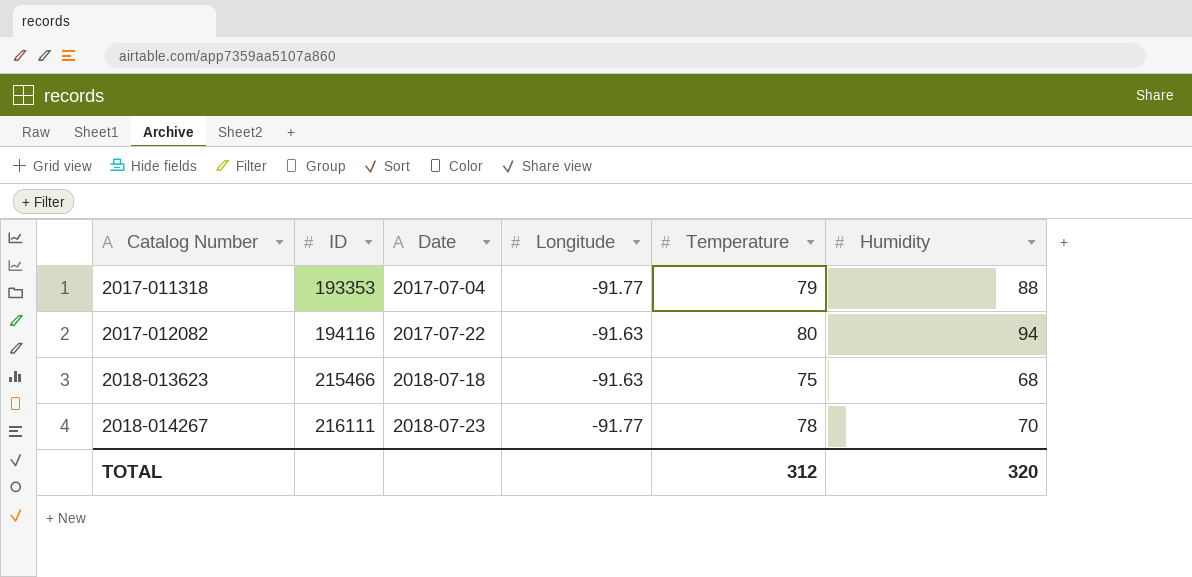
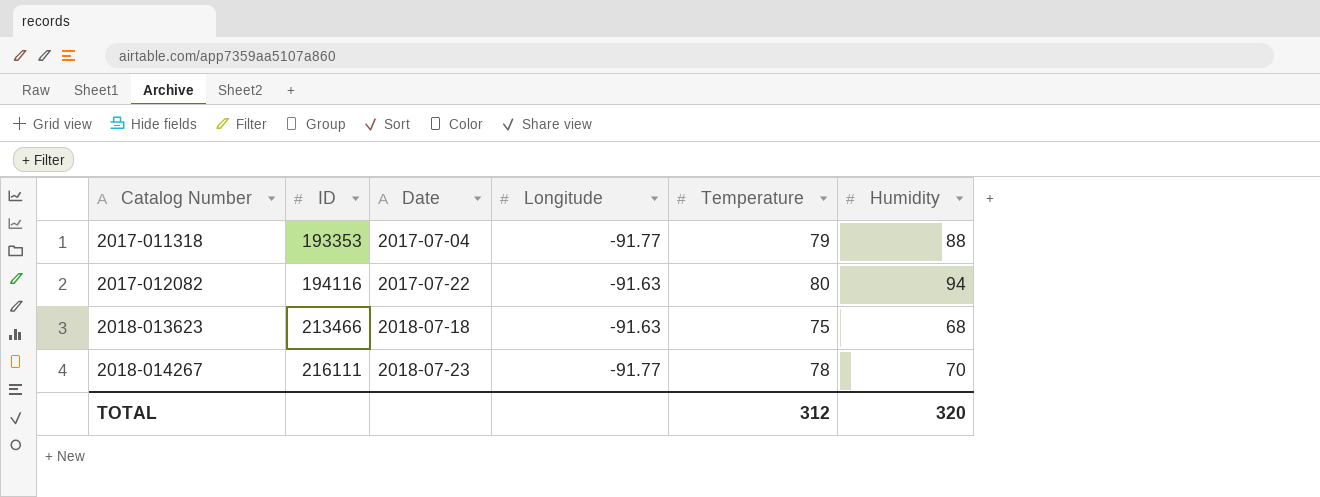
2018-013623 | ID: 215466 -> 213466

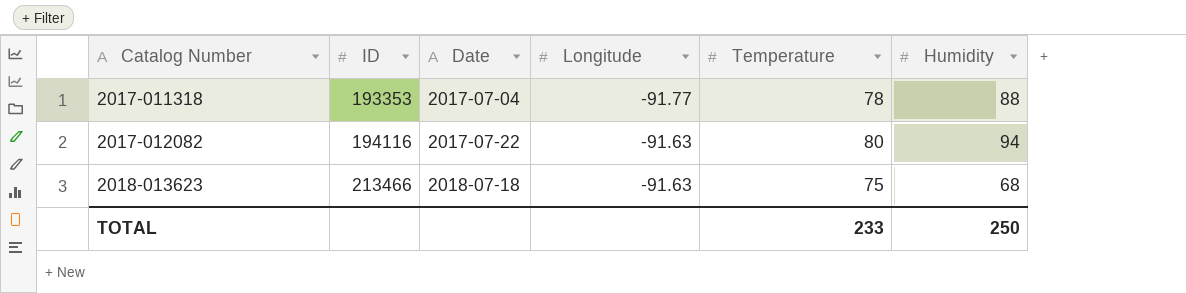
row 2018-014267: 216111 | 2018-07-23 | -91.77 | 78 | 70 -> none
2017-011318 | Temperature: 79 -> 78
TOTAL | Temperature: 312 -> 233
TOTAL | Humidity: 320 -> 250

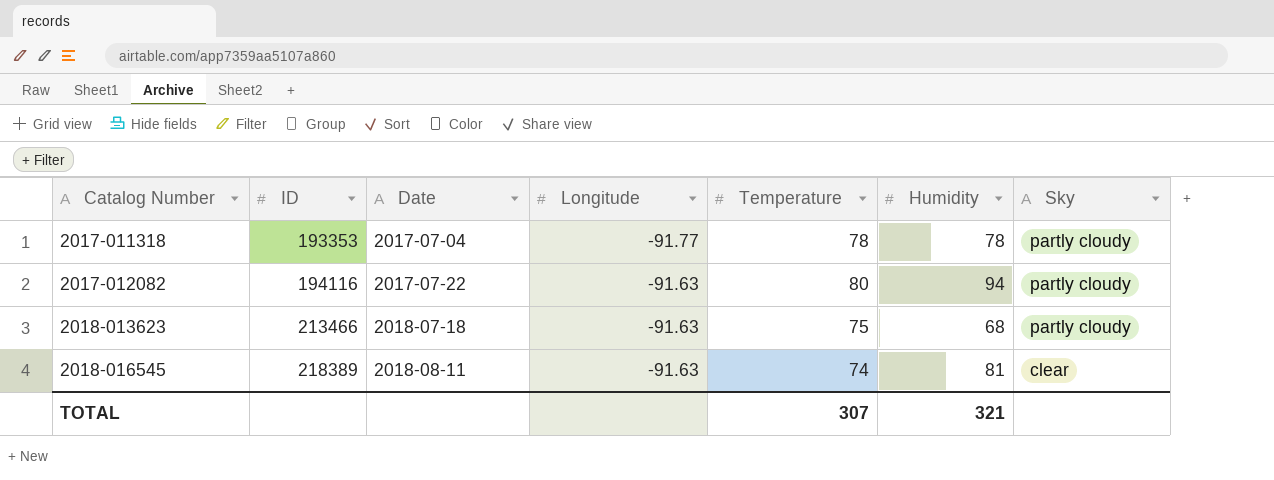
column Sky | position: none -> 7
2017-011318 | Humidity: 88 -> 78
row 2018-016545: none -> 218389 | 2018-08-11 | -91.63 | 74 | 81 | clear
TOTAL | Temperature: 233 -> 307
TOTAL | Humidity: 250 -> 321

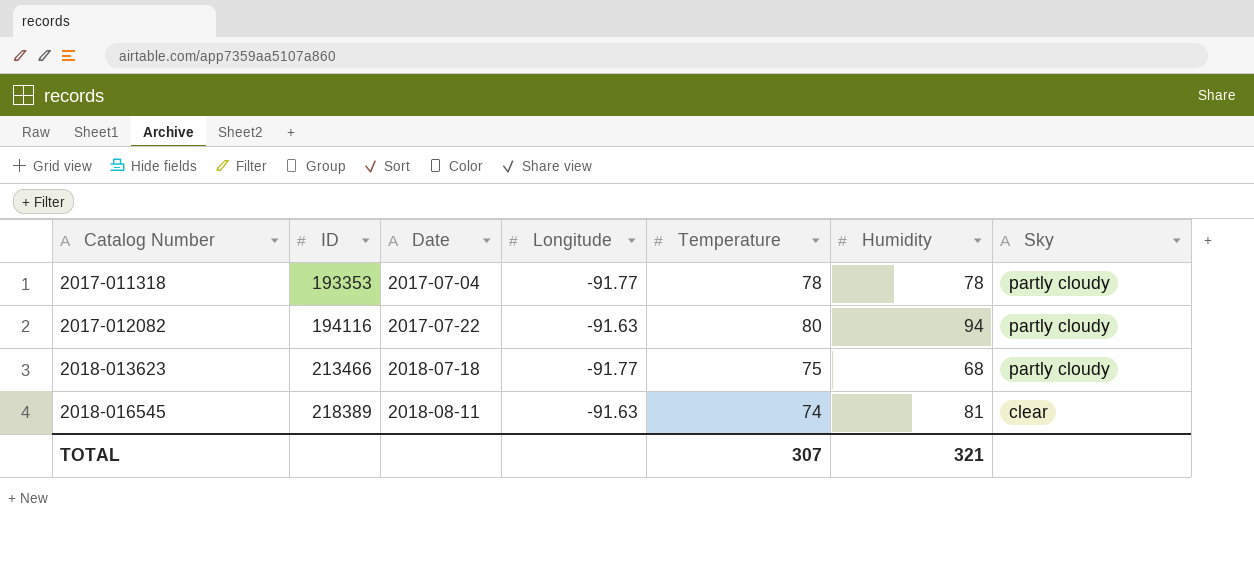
2018-013623 | Longitude: -91.63 -> -91.77

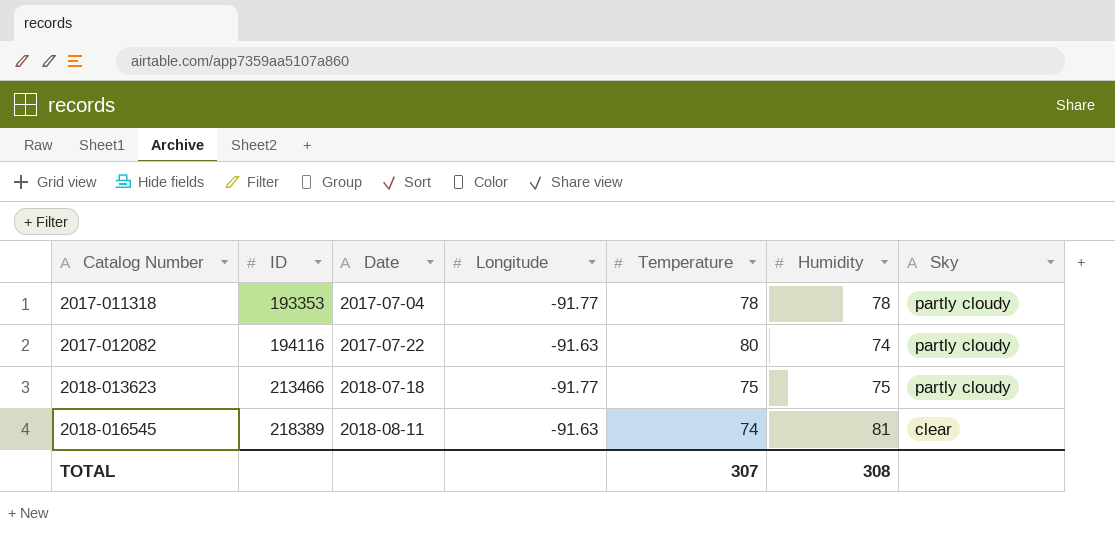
2017-012082 | Humidity: 94 -> 74
2018-013623 | Humidity: 68 -> 75
TOTAL | Humidity: 321 -> 308

